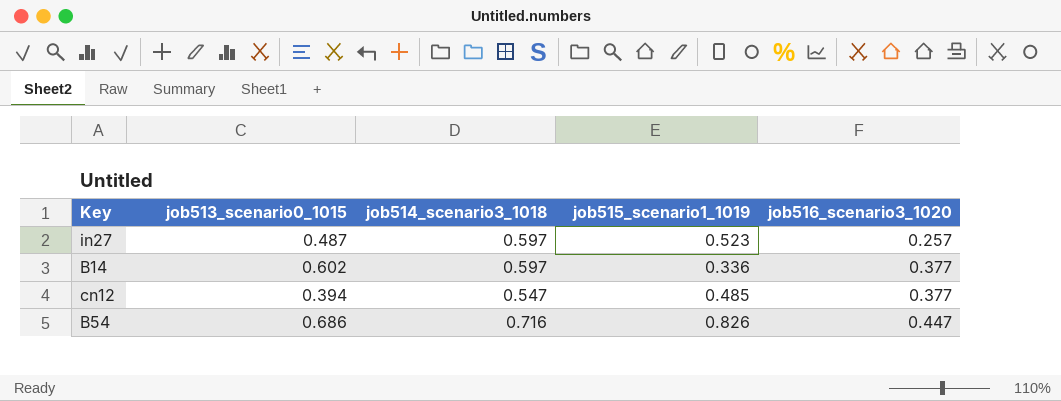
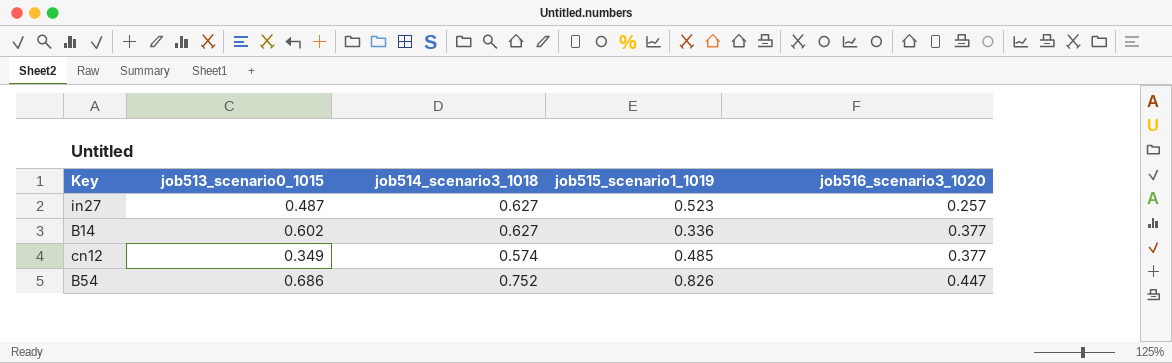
in27 | job514_scenario3_1018: 0.597 -> 0.627
B14 | job514_scenario3_1018: 0.597 -> 0.627
cn12 | job513_scenario0_1015: 0.394 -> 0.349
cn12 | job514_scenario3_1018: 0.547 -> 0.574
B54 | job514_scenario3_1018: 0.716 -> 0.752

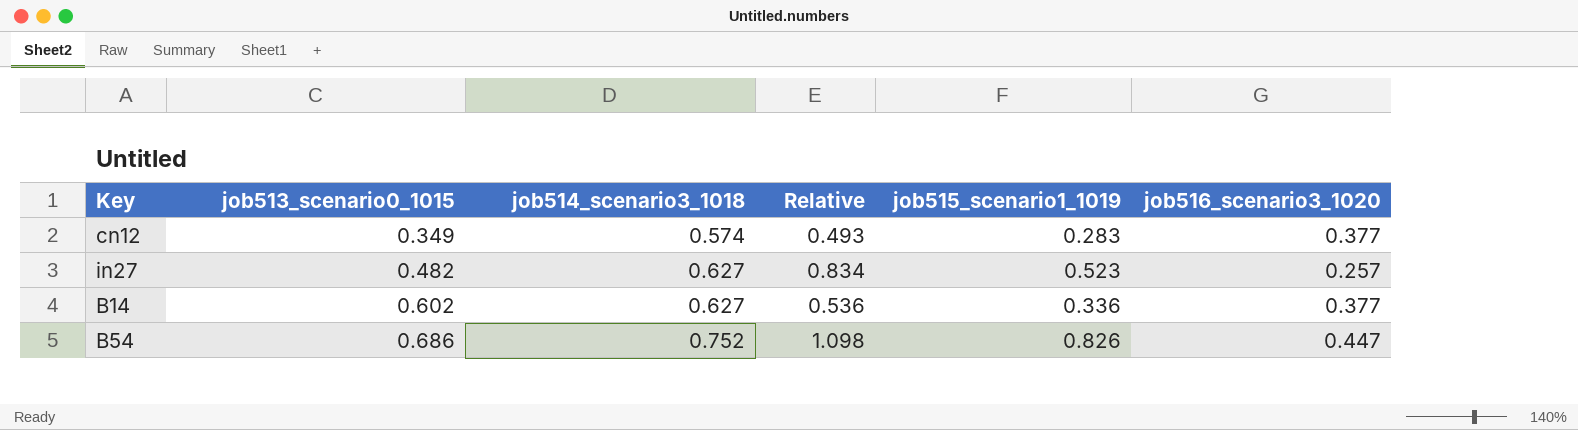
row order: job516_scenario3_1020 ascending -> job513_scenario0_1015 ascending
column Relative | formula: none -> [job515_scenario1_1019] / [job514_scenario3_1018]
cn12 | job515_scenario1_1019: 0.485 -> 0.283
in27 | job513_scenario0_1015: 0.487 -> 0.482

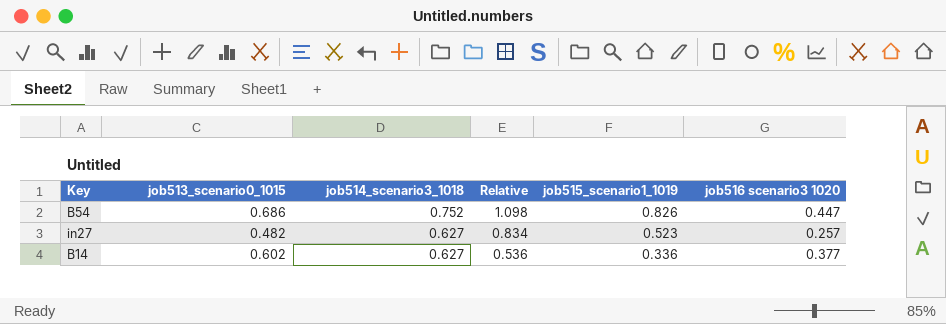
row order: job513_scenario0_1015 ascending -> job514_scenario3_1018 descending
column name: job516_scenario3_1020 -> job516 scenario3 1020
row cn12: 0.349 | 0.574 | 0.493 | 0.283 | 0.377 -> none

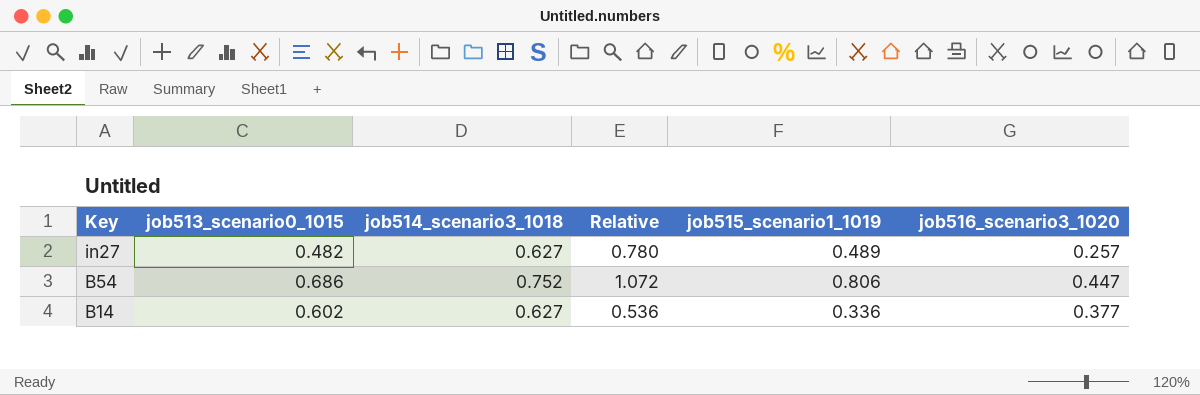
row order: job514_scenario3_1018 descending -> Key descending
column name: job516 scenario3 1020 -> job516_scenario3_1020
in27 | Relative: 0.834 -> 0.780
in27 | job515_scenario1_1019: 0.523 -> 0.489
B54 | Relative: 1.098 -> 1.072
B54 | job515_scenario1_1019: 0.826 -> 0.806

